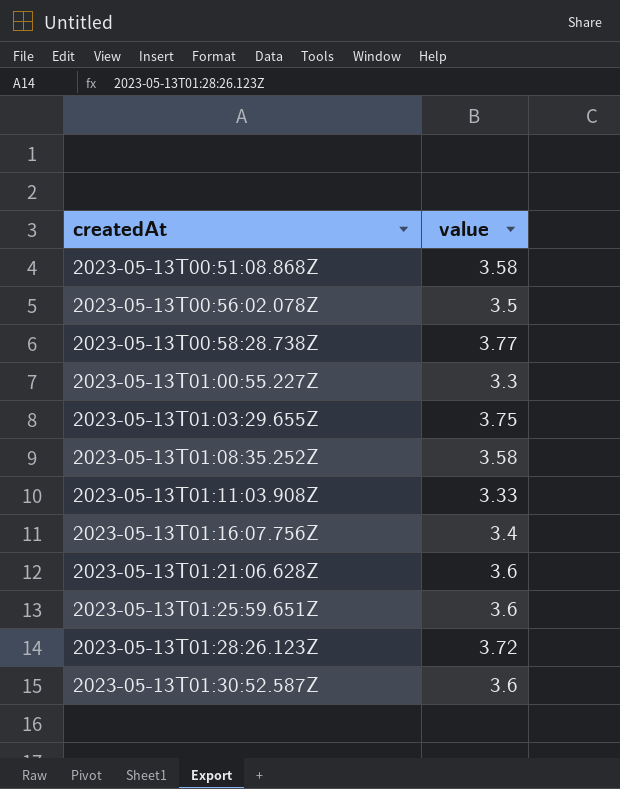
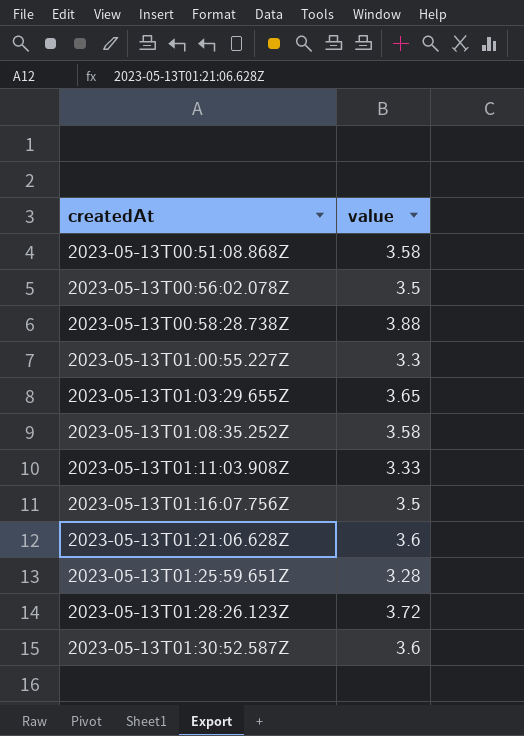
2023-05-13T00:58:28.738Z | value: 3.77 -> 3.88
2023-05-13T01:03:29.655Z | value: 3.75 -> 3.65
2023-05-13T01:16:07.756Z | value: 3.4 -> 3.5
2023-05-13T01:25:59.651Z | value: 3.6 -> 3.28

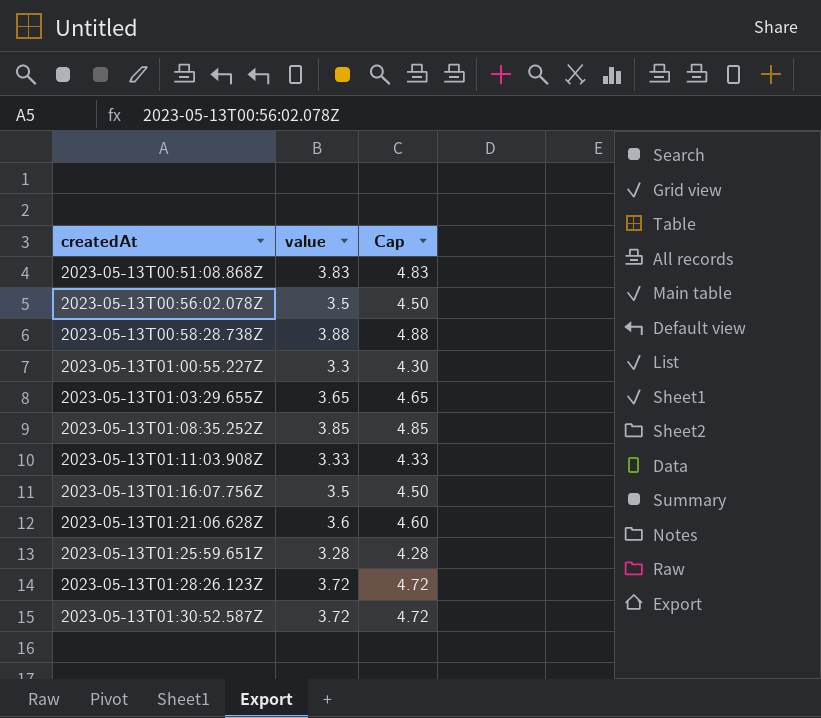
column Cap | formula: none -> [value] + 1
2023-05-13T00:51:08.868Z | value: 3.58 -> 3.83
2023-05-13T01:08:35.252Z | value: 3.58 -> 3.85
2023-05-13T01:30:52.587Z | value: 3.6 -> 3.72

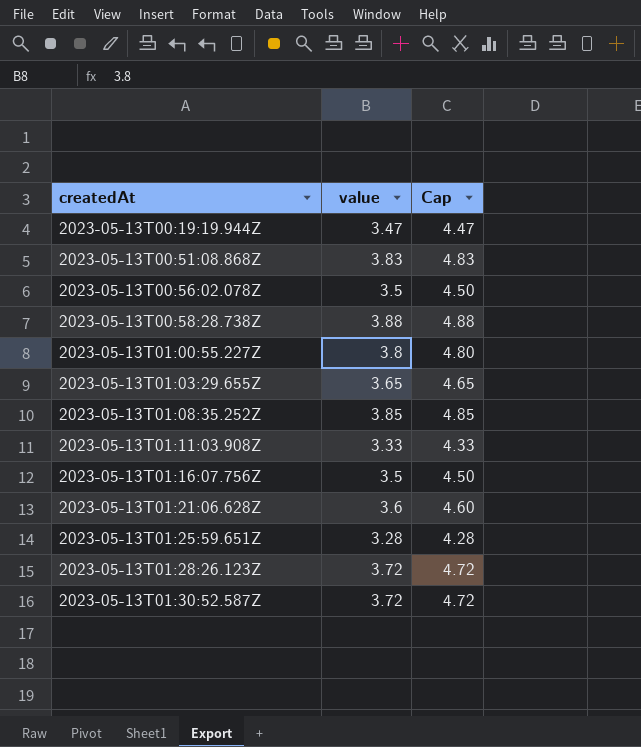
row 2023-05-13T00:19:19.944Z: none -> 3.47 | 4.47
2023-05-13T01:00:55.227Z | value: 3.3 -> 3.8
2023-05-13T01:00:55.227Z | Cap: 4.30 -> 4.80

